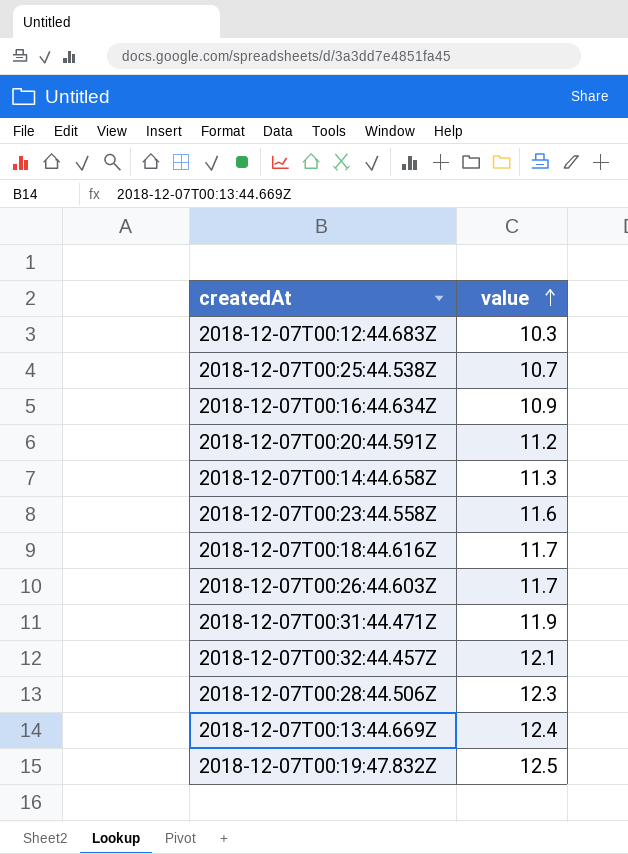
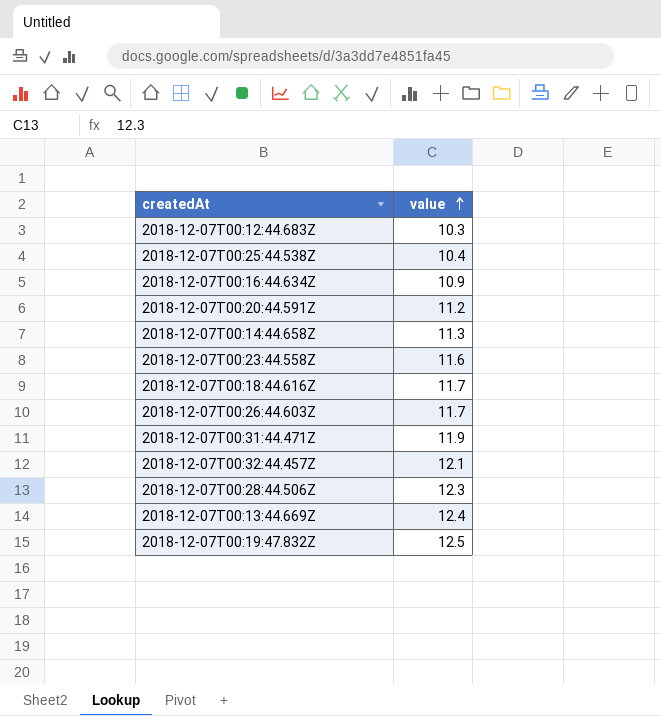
2018-12-07T00:25:44.538Z | value: 10.7 -> 10.4

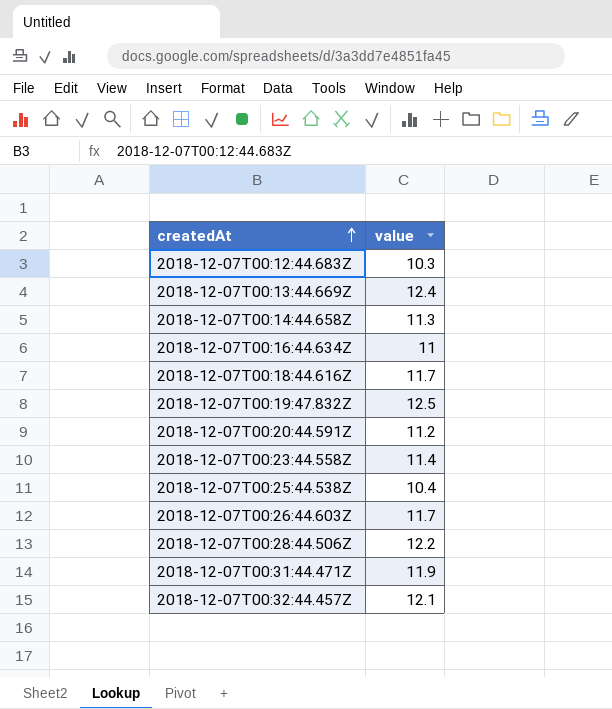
row order: value ascending -> createdAt ascending
2018-12-07T00:16:44.634Z | value: 10.9 -> 11
2018-12-07T00:23:44.558Z | value: 11.6 -> 11.4
2018-12-07T00:28:44.506Z | value: 12.3 -> 12.2

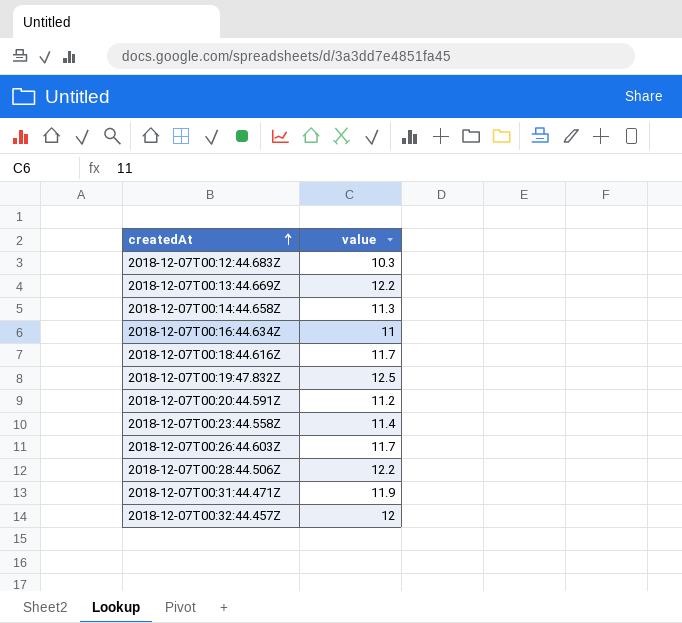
row 2018-12-07T00:25:44.538Z: 10.4 -> none
2018-12-07T00:13:44.669Z | value: 12.4 -> 12.2
2018-12-07T00:32:44.457Z | value: 12.1 -> 12

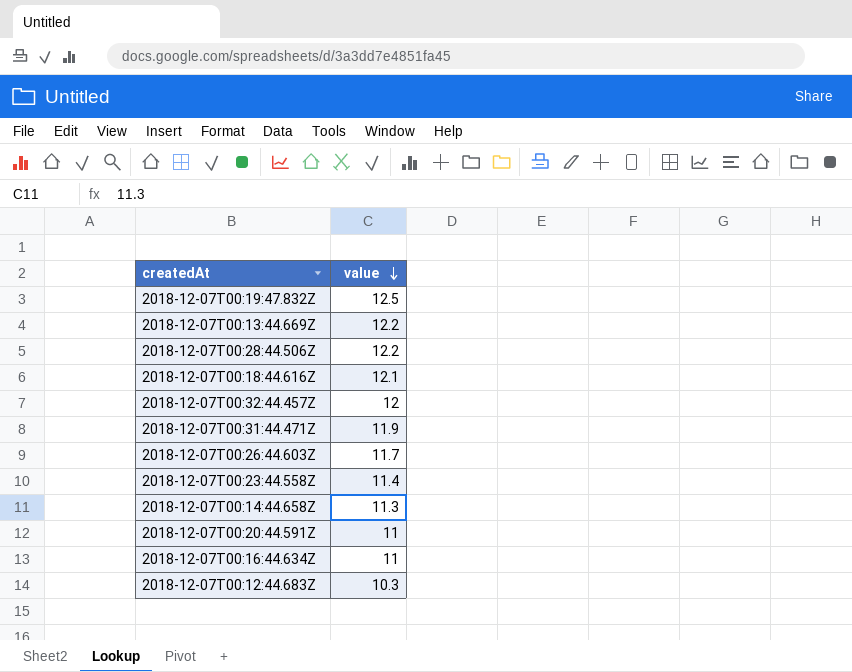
row order: createdAt ascending -> value descending
2018-12-07T00:18:44.616Z | value: 11.7 -> 12.1
2018-12-07T00:20:44.591Z | value: 11.2 -> 11

